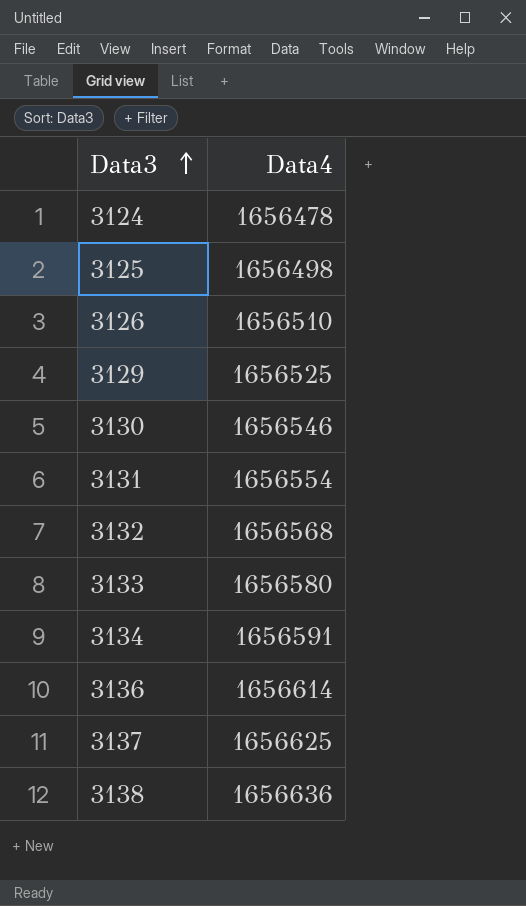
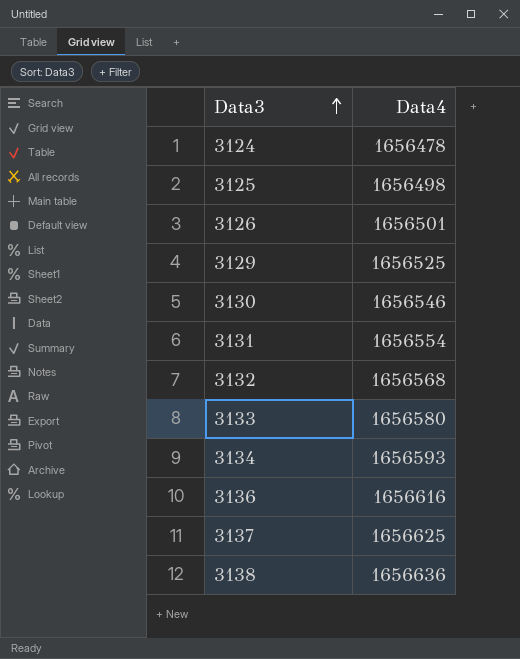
3126 | Data4: 1656510 -> 1656501
3134 | Data4: 1656591 -> 1656593
3136 | Data4: 1656614 -> 1656616

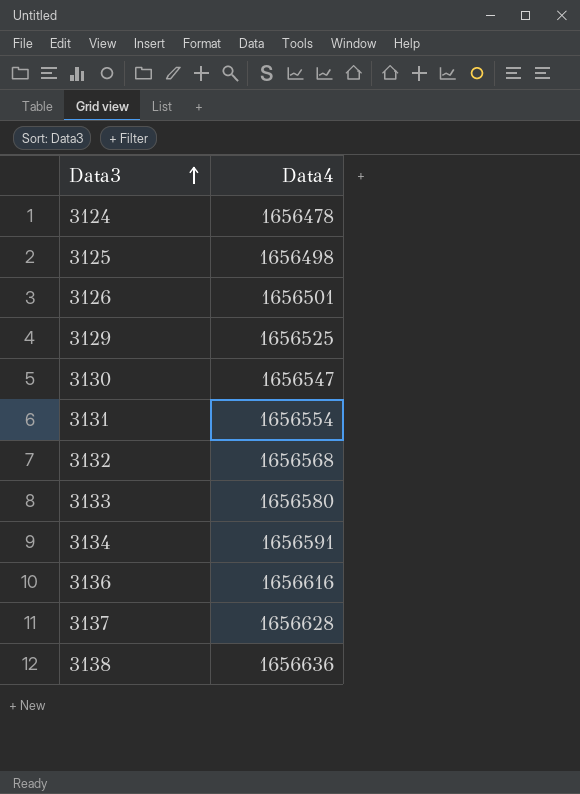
3130 | Data4: 1656546 -> 1656547
3134 | Data4: 1656593 -> 1656591
3137 | Data4: 1656625 -> 1656628

